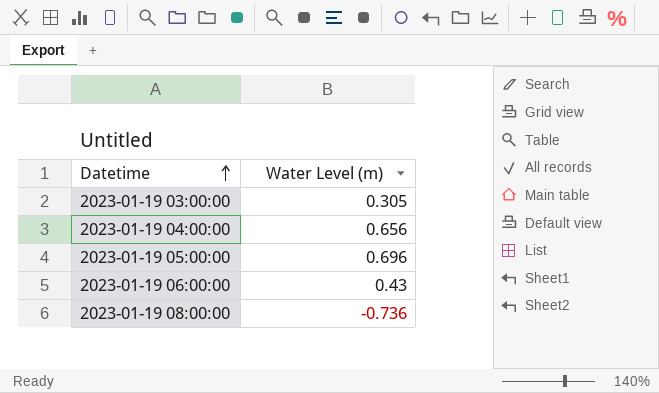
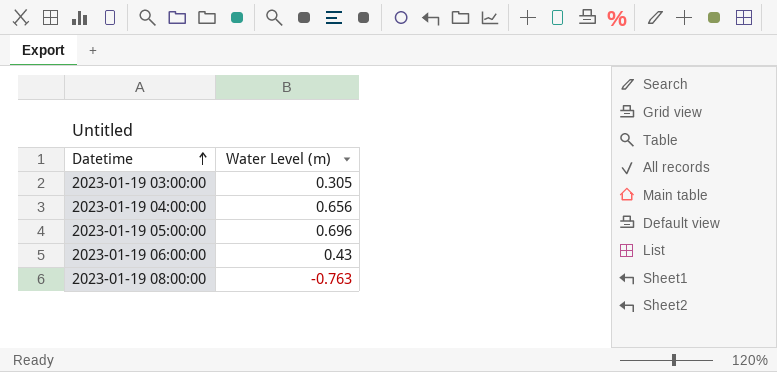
2023-01-19 08:00:00 | Water Level (m): -0.736 -> -0.763

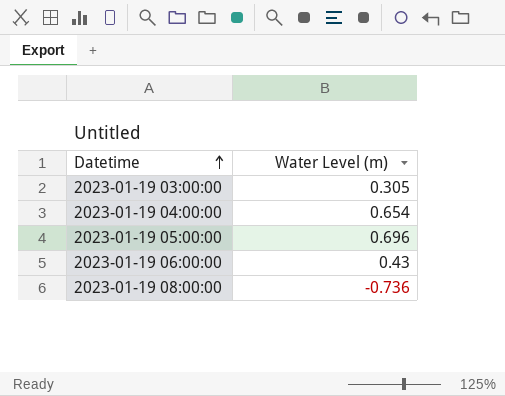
2023-01-19 04:00:00 | Water Level (m): 0.656 -> 0.654
2023-01-19 08:00:00 | Water Level (m): -0.763 -> -0.736

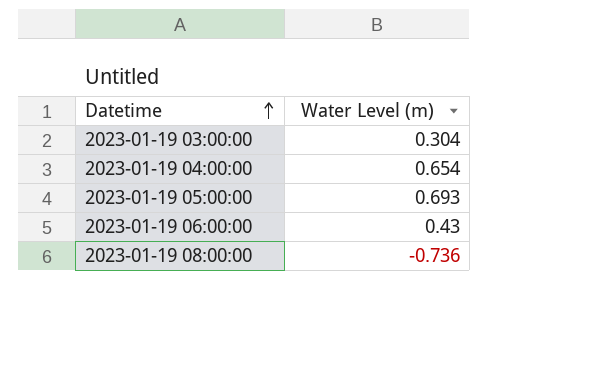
2023-01-19 03:00:00 | Water Level (m): 0.305 -> 0.304
2023-01-19 05:00:00 | Water Level (m): 0.696 -> 0.693

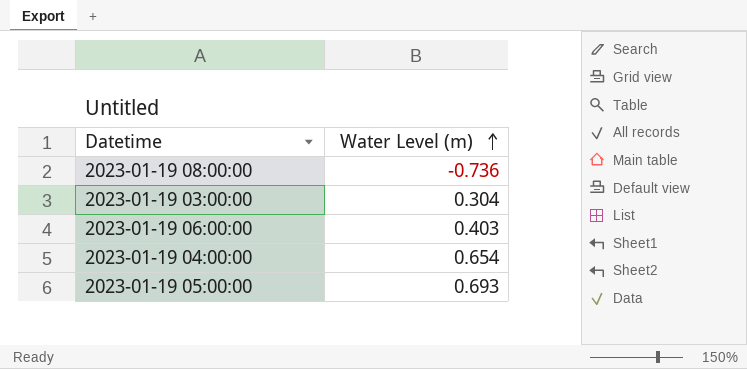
row order: Datetime ascending -> Water Level (m) ascending
2023-01-19 06:00:00 | Water Level (m): 0.43 -> 0.403

